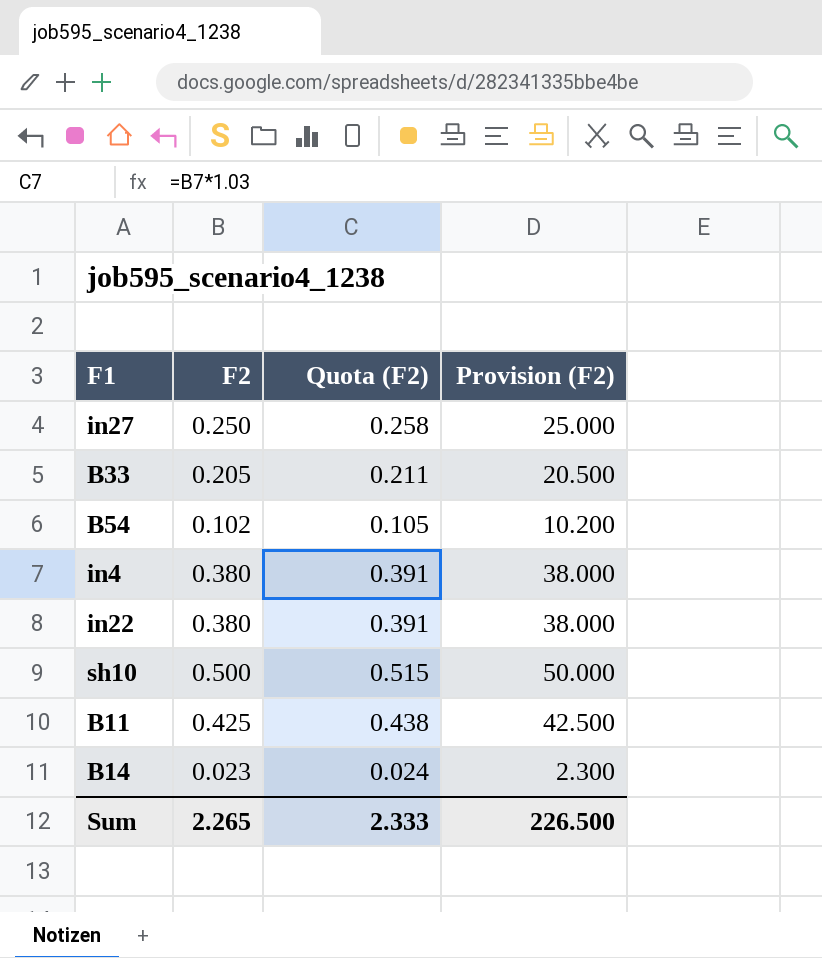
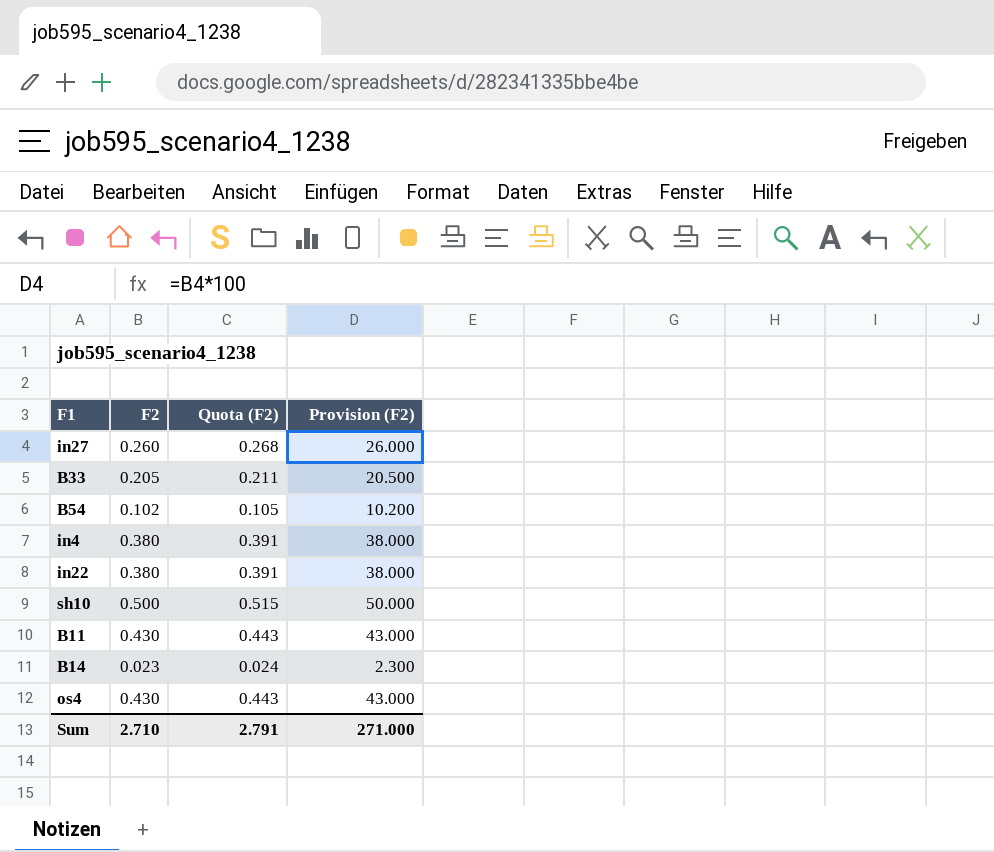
in27 | F2: 0.250 -> 0.260
in27 | Quota (F2): 0.258 -> 0.268
in27 | Provision (F2): 25.000 -> 26.000
B11 | F2: 0.425 -> 0.430
B11 | Quota (F2): 0.438 -> 0.443
B11 | Provision (F2): 42.500 -> 43.000
row os4: none -> 0.430 | 0.443 | 43.000
Sum | F2: 2.265 -> 2.710
Sum | Quota (F2): 2.333 -> 2.791
Sum | Provision (F2): 226.500 -> 271.000

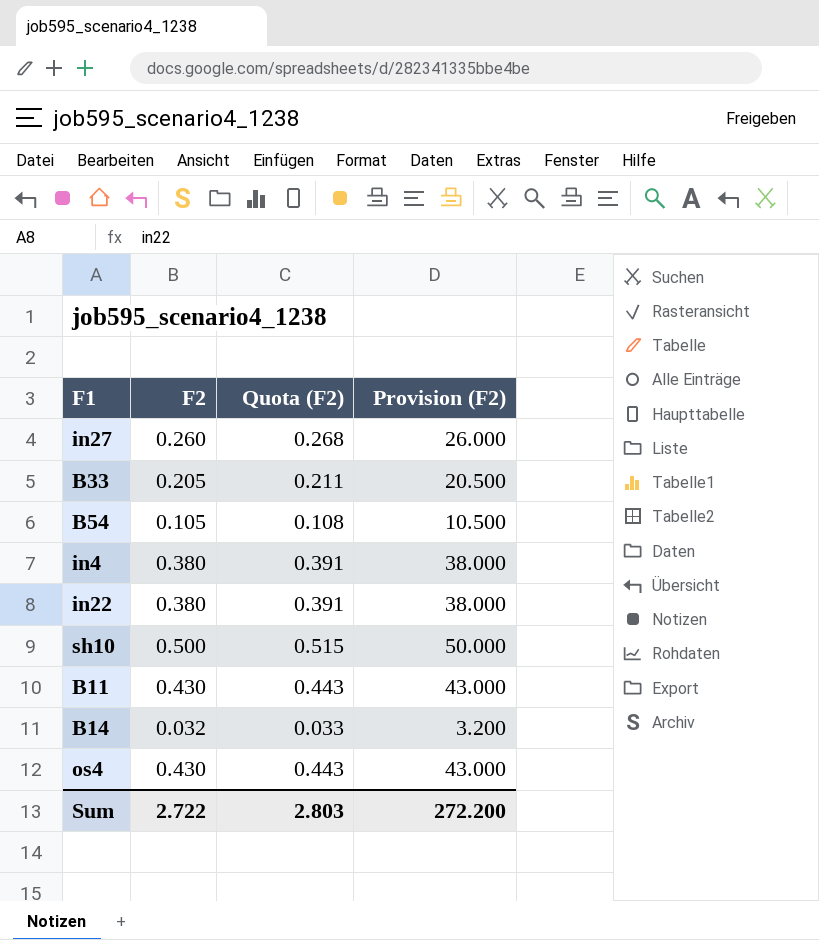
B54 | F2: 0.102 -> 0.105
B54 | Quota (F2): 0.105 -> 0.108
B54 | Provision (F2): 10.200 -> 10.500
B14 | F2: 0.023 -> 0.032
B14 | Quota (F2): 0.024 -> 0.033
B14 | Provision (F2): 2.300 -> 3.200
Sum | F2: 2.710 -> 2.722
Sum | Quota (F2): 2.791 -> 2.803
Sum | Provision (F2): 271.000 -> 272.200

